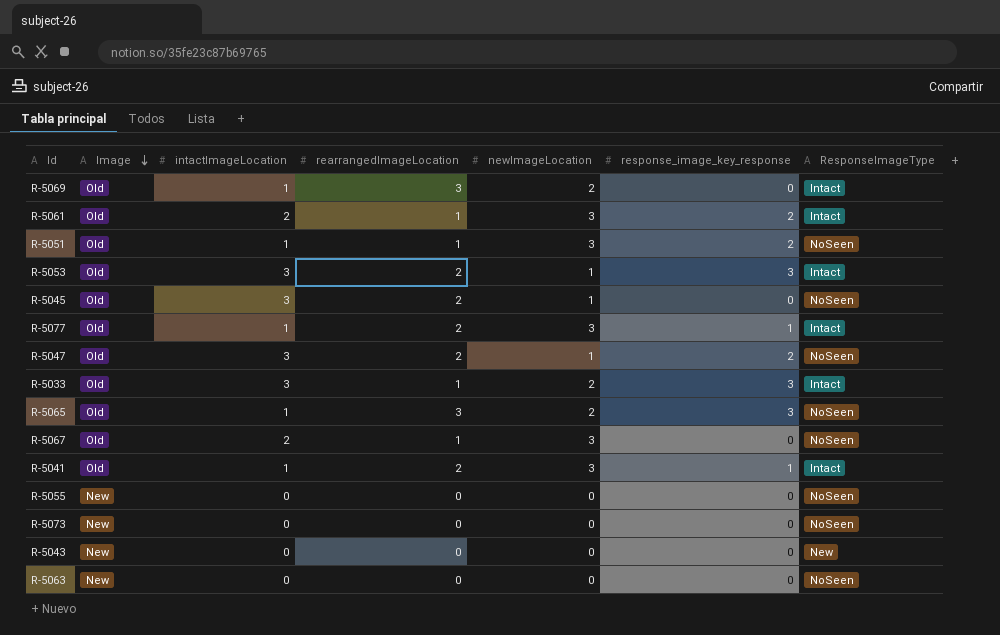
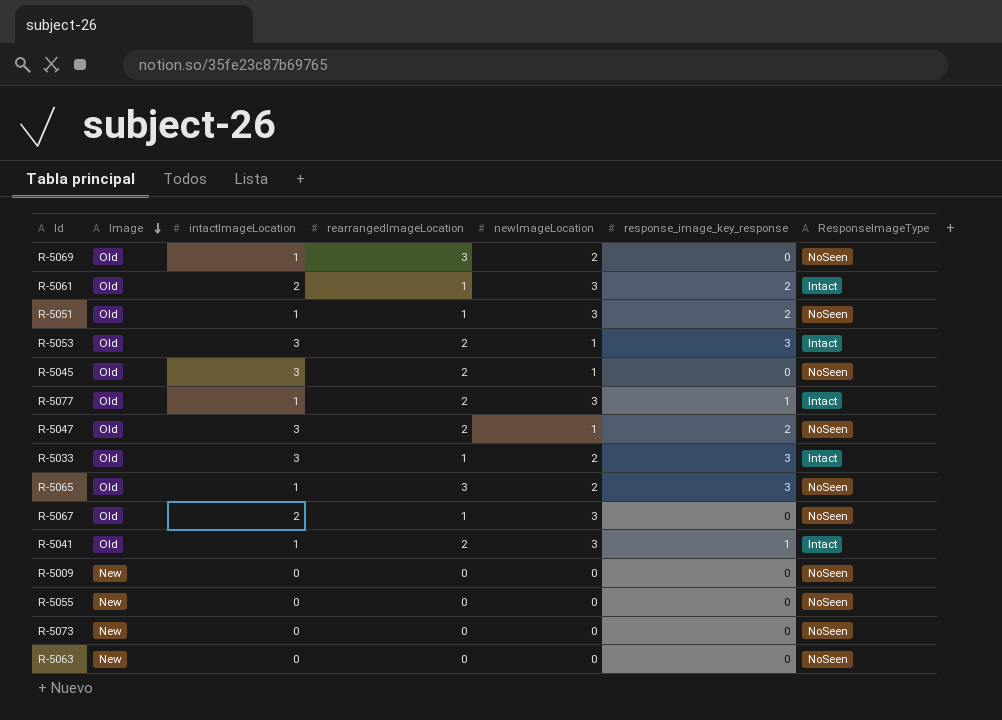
row R-5043: New | 0 | 0 | 0 | 0 | New -> none
R-5069 | ResponseImageType: Intact -> NoSeen
row R-5009: none -> New | 0 | 0 | 0 | 0 | NoSeen

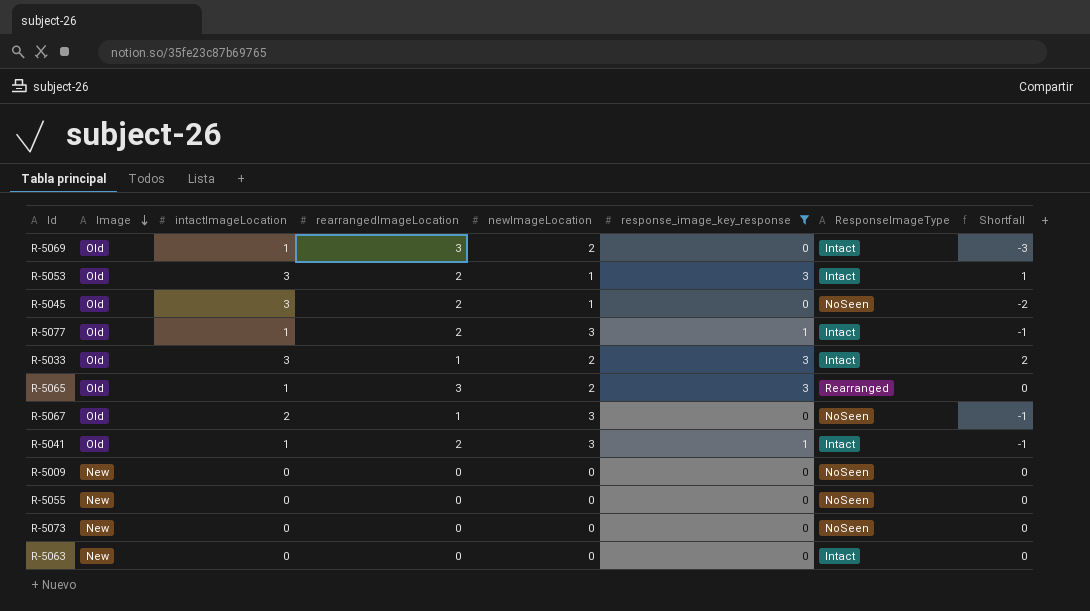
filter: none -> response_image_key_response != 2
column Shortfall | formula: none -> [response_image_key_response] - [rearrangedImageLocation]
R-5069 | ResponseImageType: NoSeen -> Intact
R-5065 | ResponseImageType: NoSeen -> Rearranged
R-5063 | ResponseImageType: NoSeen -> Intact

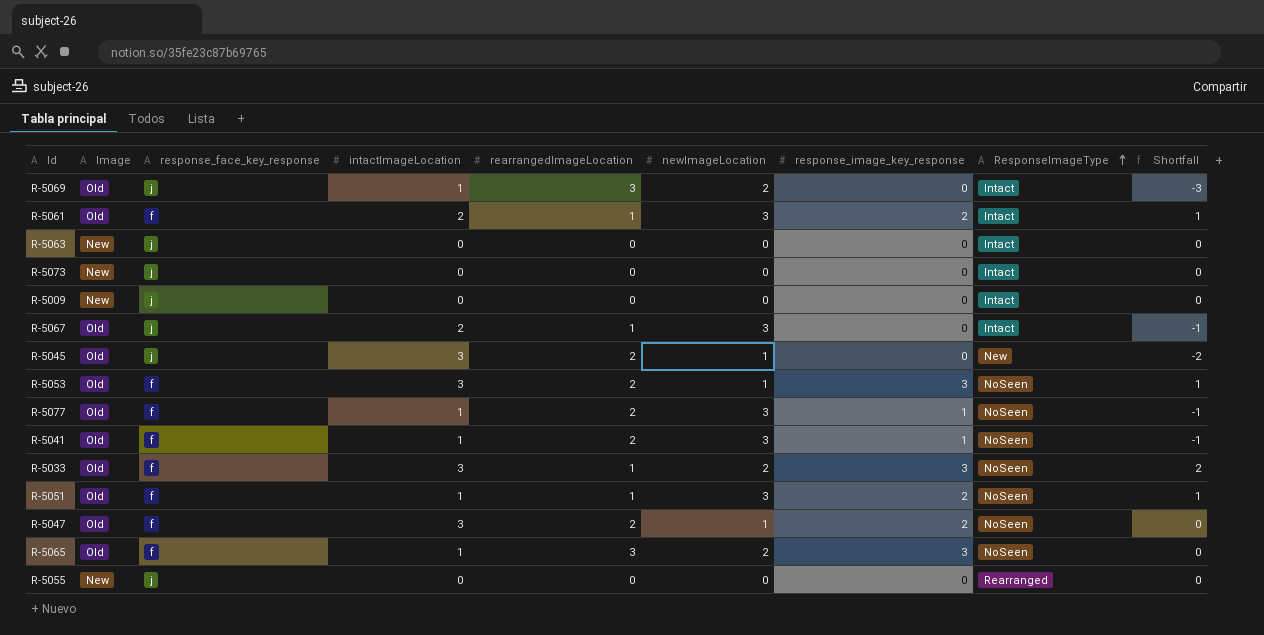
filter: response_image_key_response != 2 -> none
row order: Image descending -> ResponseImageType ascending
column response_face_key_response | position: none -> 3
R-5073 | ResponseImageType: NoSeen -> Intact
R-5009 | ResponseImageType: NoSeen -> Intact
R-5067 | ResponseImageType: NoSeen -> Intact
R-5045 | ResponseImageType: NoSeen -> New
R-5053 | ResponseImageType: Intact -> NoSeen
R-5077 | ResponseImageType: Intact -> NoSeen
R-5041 | ResponseImageType: Intact -> NoSeen
R-5033 | ResponseImageType: Intact -> NoSeen
R-5065 | ResponseImageType: Rearranged -> NoSeen
R-5055 | ResponseImageType: NoSeen -> Rearranged

